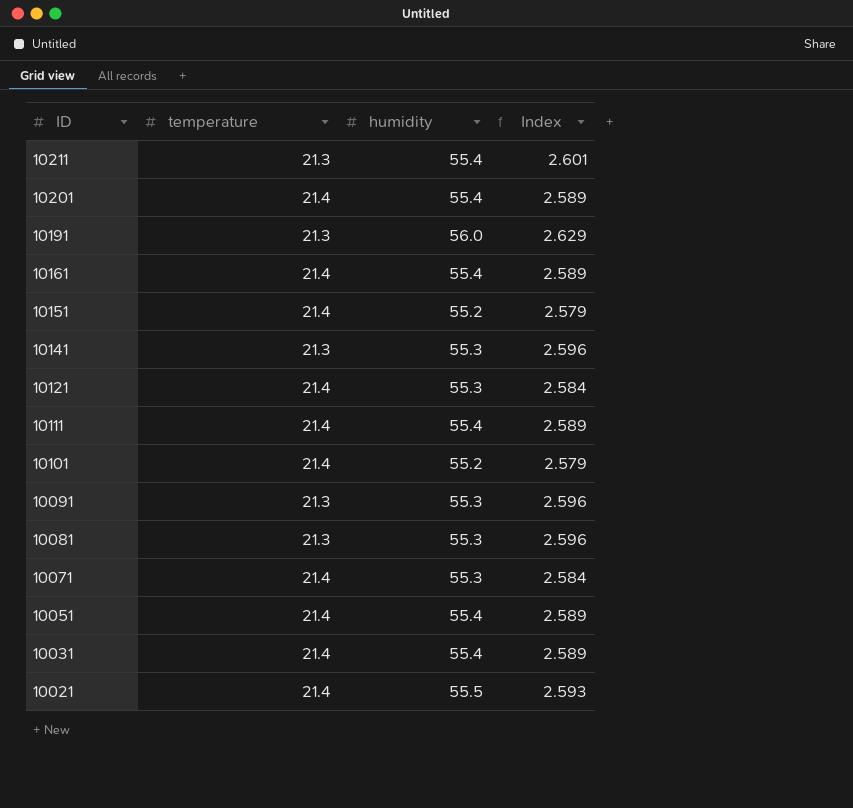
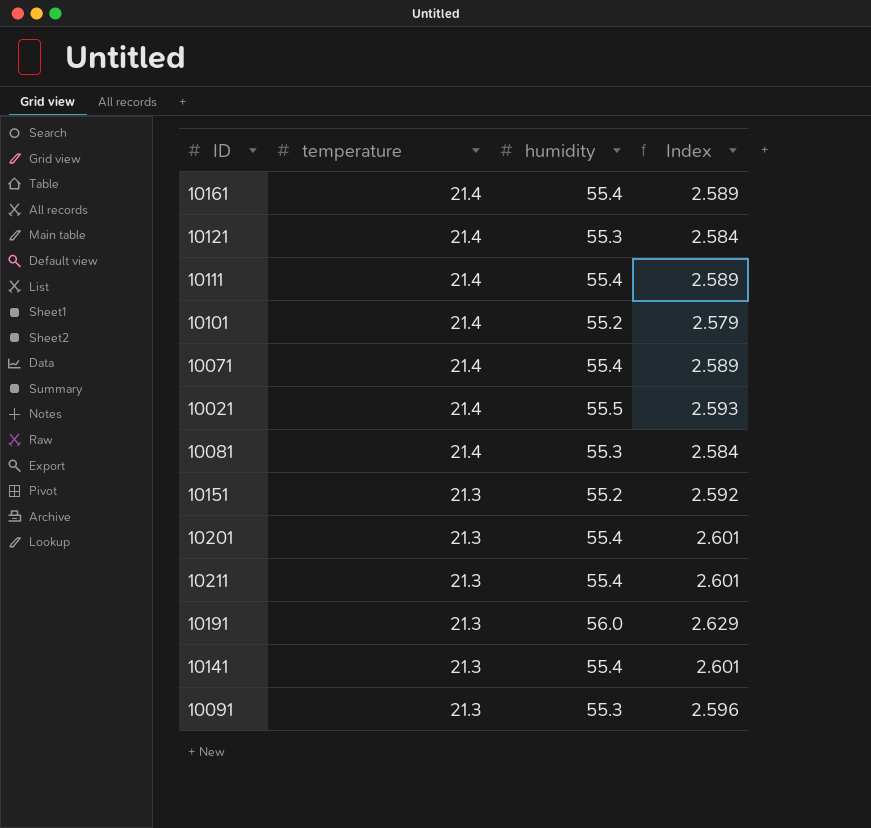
row order: ID descending -> temperature descending
row 10051: 21.4 | 55.4 | 2.589 -> none
row 10031: 21.4 | 55.4 | 2.589 -> none
10071 | humidity: 55.3 -> 55.4
10071 | Index: 2.584 -> 2.589
10081 | temperature: 21.3 -> 21.4
10081 | Index: 2.596 -> 2.584
10151 | temperature: 21.4 -> 21.3
10151 | Index: 2.579 -> 2.592
10201 | temperature: 21.4 -> 21.3
10201 | Index: 2.589 -> 2.601
10141 | humidity: 55.3 -> 55.4
10141 | Index: 2.596 -> 2.601

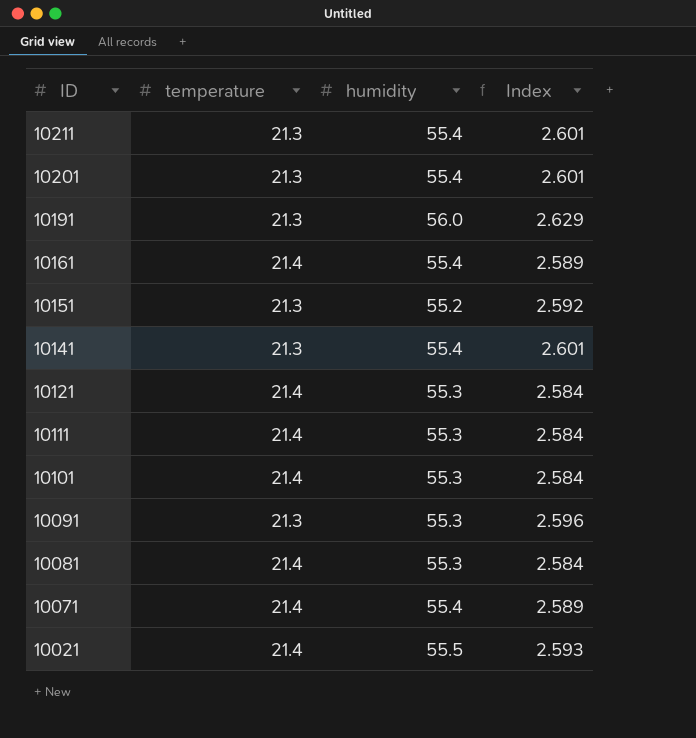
row order: temperature descending -> ID descending
10111 | humidity: 55.4 -> 55.3
10111 | Index: 2.589 -> 2.584
10101 | humidity: 55.2 -> 55.3
10101 | Index: 2.579 -> 2.584

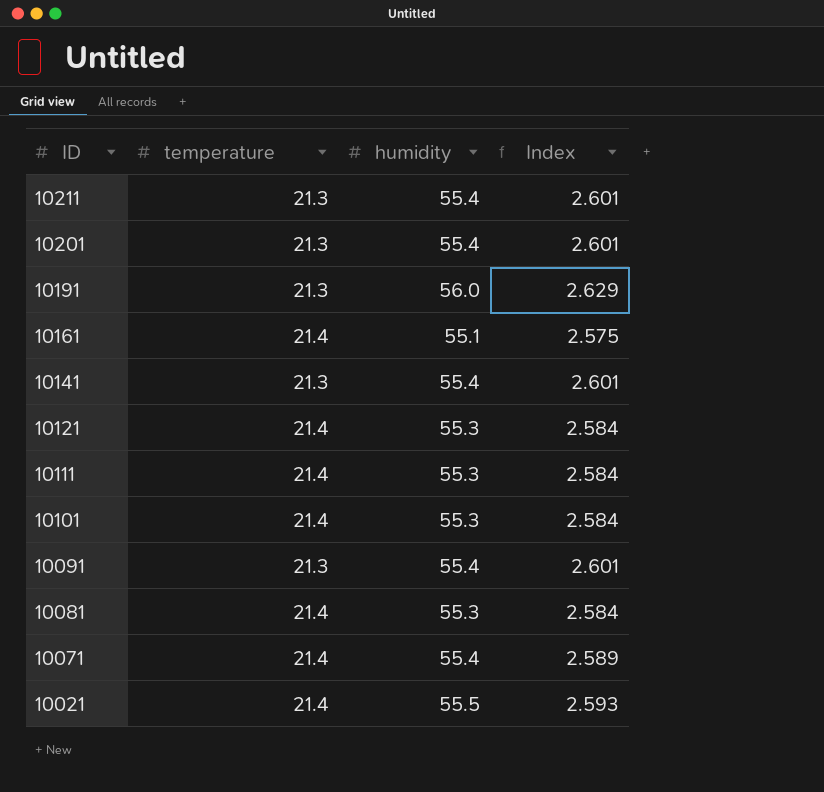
row 10151: 21.3 | 55.2 | 2.592 -> none
10161 | humidity: 55.4 -> 55.1
10161 | Index: 2.589 -> 2.575
10091 | humidity: 55.3 -> 55.4
10091 | Index: 2.596 -> 2.601

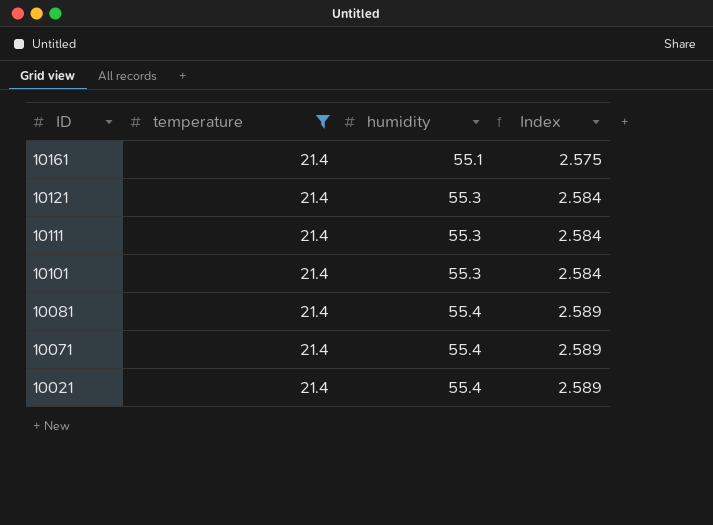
filter: none -> temperature = 21.4
10081 | humidity: 55.3 -> 55.4
10081 | Index: 2.584 -> 2.589
10021 | humidity: 55.5 -> 55.4
10021 | Index: 2.593 -> 2.589

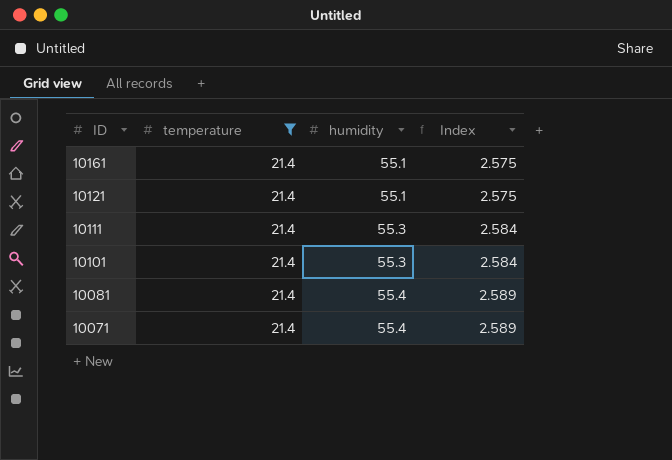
row 10021: 21.4 | 55.4 | 2.589 -> none
10121 | humidity: 55.3 -> 55.1
10121 | Index: 2.584 -> 2.575

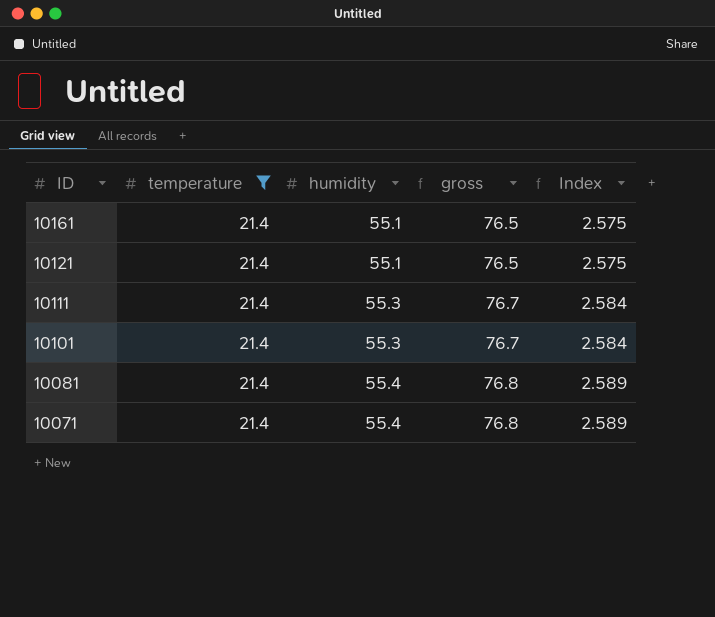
column gross | formula: none -> [temperature] + [humidity]

